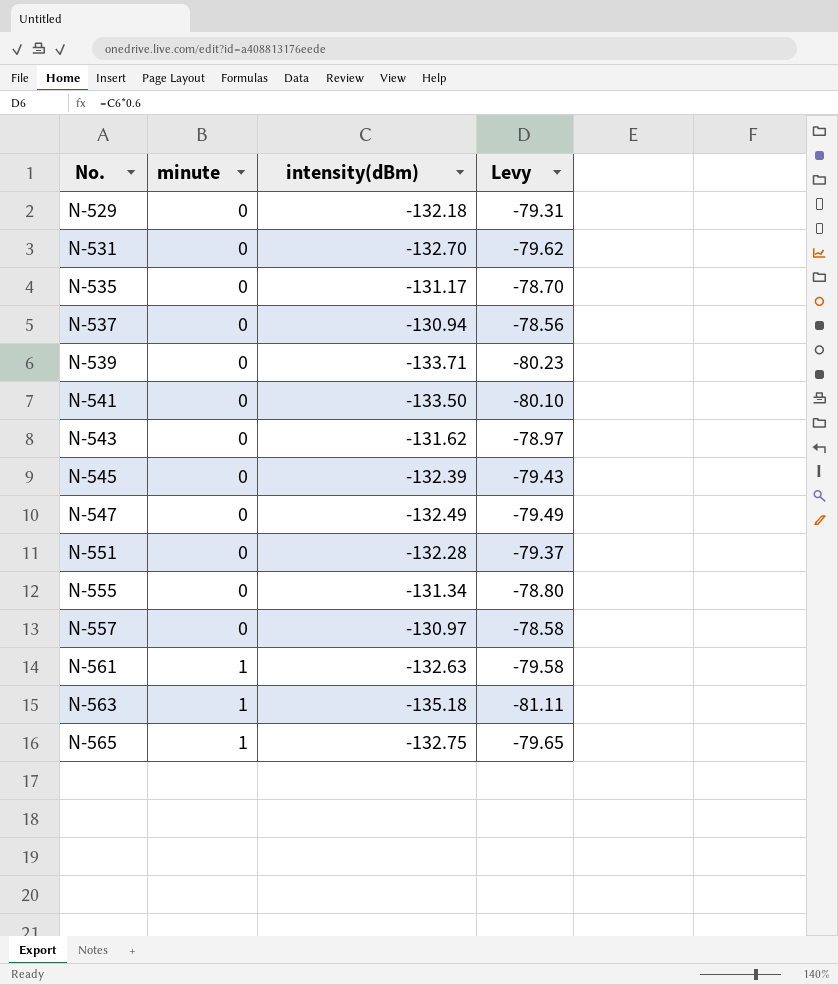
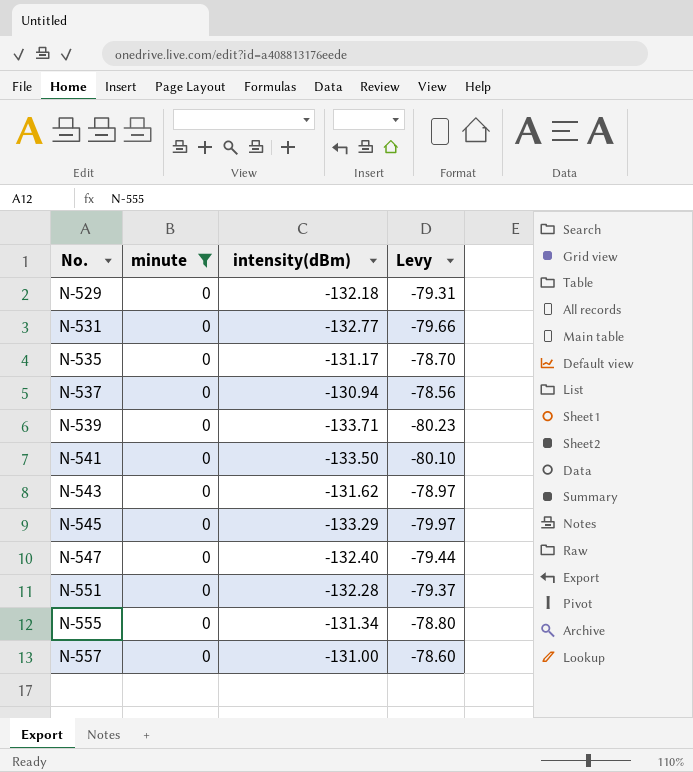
filter: none -> minute = 0
N-531 | intensity(dBm): -132.70 -> -132.77
N-531 | Levy: -79.62 -> -79.66
N-545 | intensity(dBm): -132.39 -> -133.29
N-545 | Levy: -79.43 -> -79.97
N-547 | intensity(dBm): -132.49 -> -132.40
N-547 | Levy: -79.49 -> -79.44
N-557 | intensity(dBm): -130.97 -> -131.00
N-557 | Levy: -78.58 -> -78.60

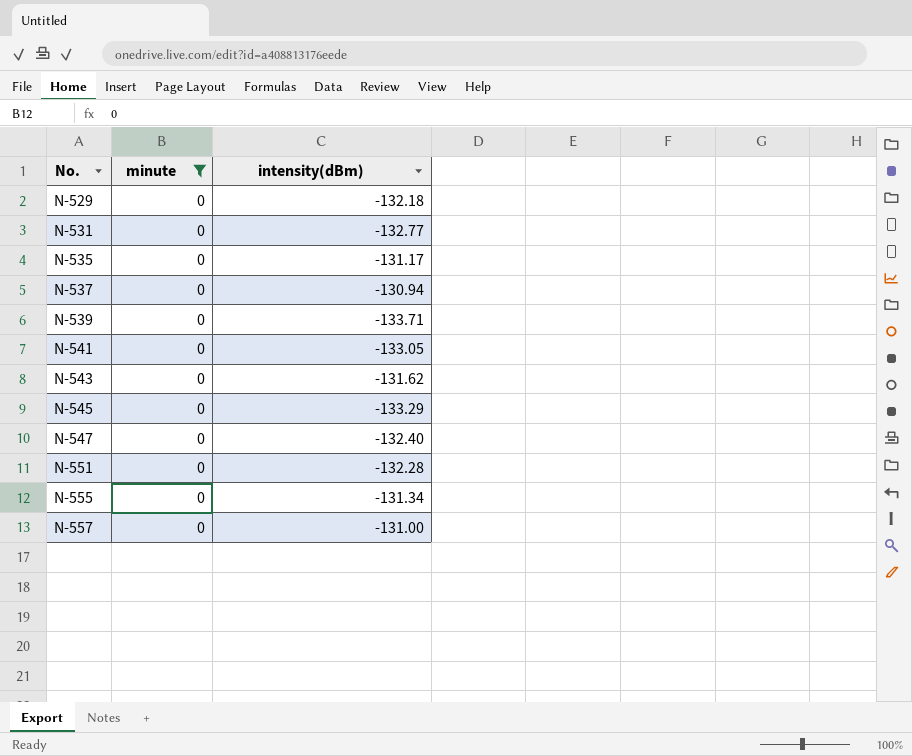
column Levy | formula: [intensity(dBm)] * 0.6 -> none
N-541 | intensity(dBm): -133.50 -> -133.05

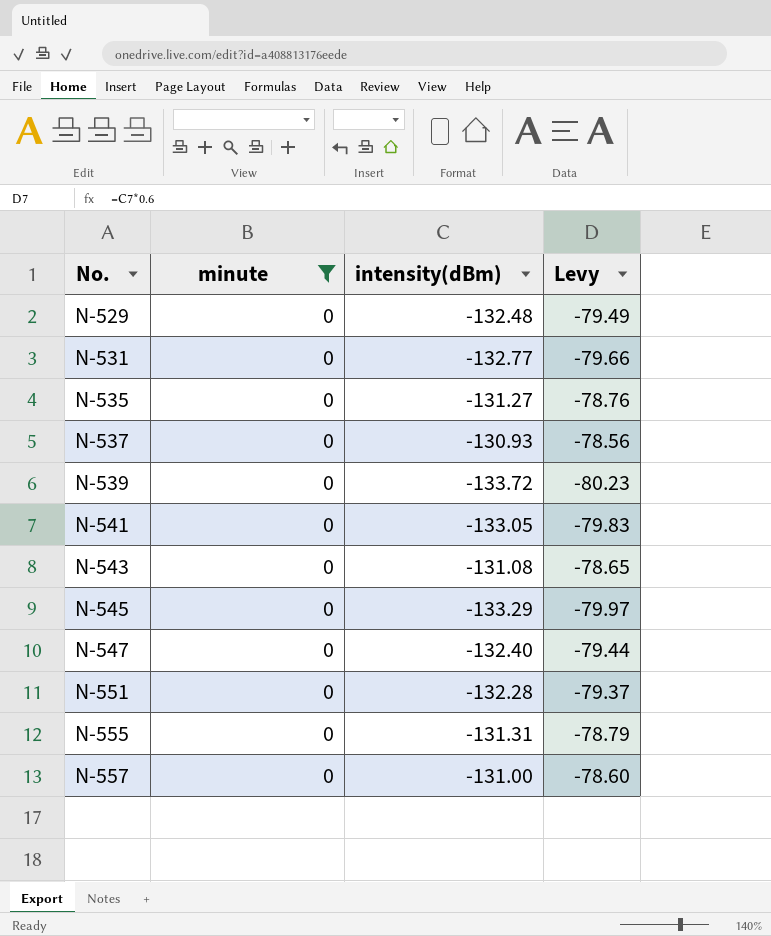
column Levy | formula: none -> [intensity(dBm)] * 0.6
N-529 | intensity(dBm): -132.18 -> -132.48
N-535 | intensity(dBm): -131.17 -> -131.27
N-537 | intensity(dBm): -130.94 -> -130.93
N-539 | intensity(dBm): -133.71 -> -133.72
N-543 | intensity(dBm): -131.62 -> -131.08
N-555 | intensity(dBm): -131.34 -> -131.31

